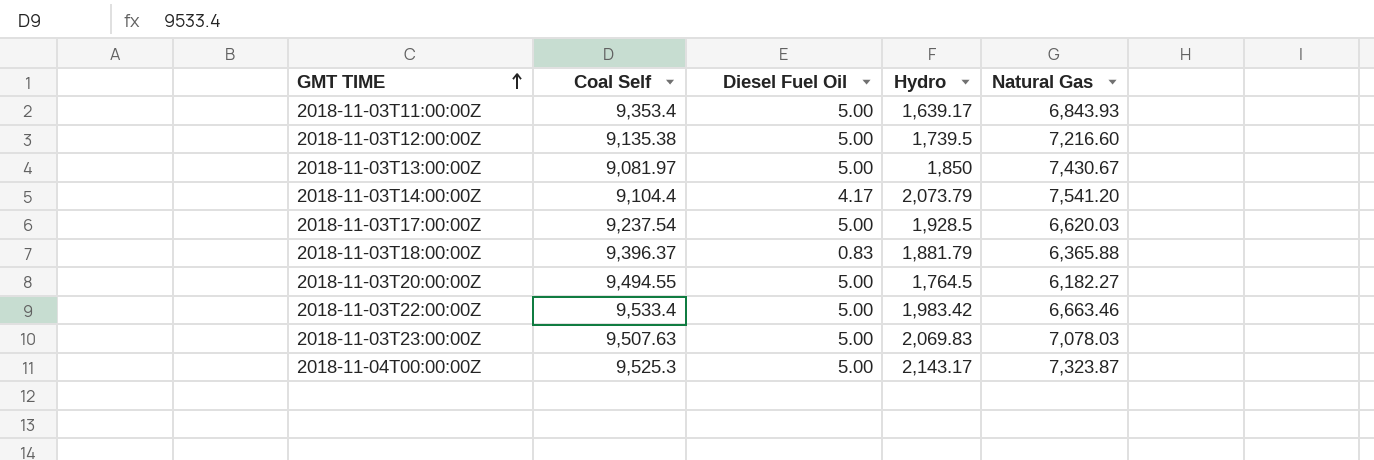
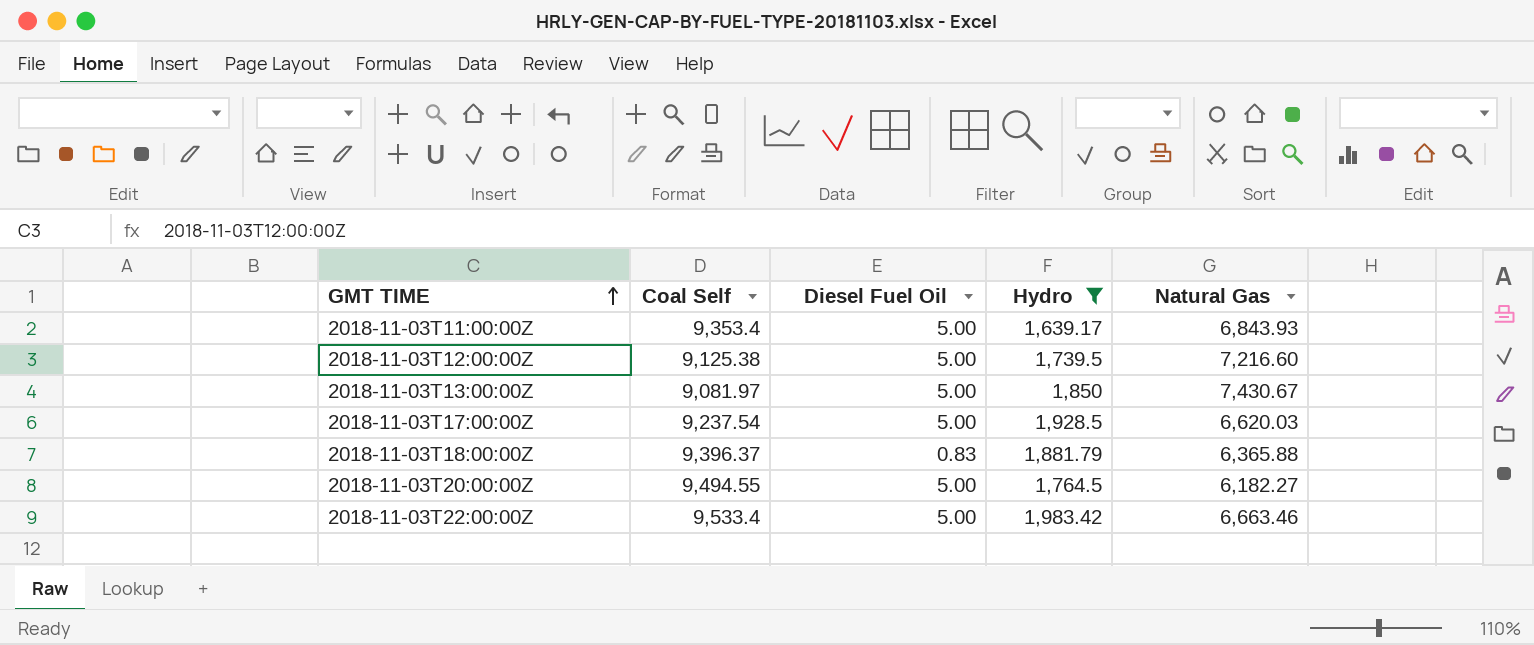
filter: none -> Hydro <= 1,983.42
2018-11-03T12:00:00Z | Coal Self: 9,135.38 -> 9,125.38

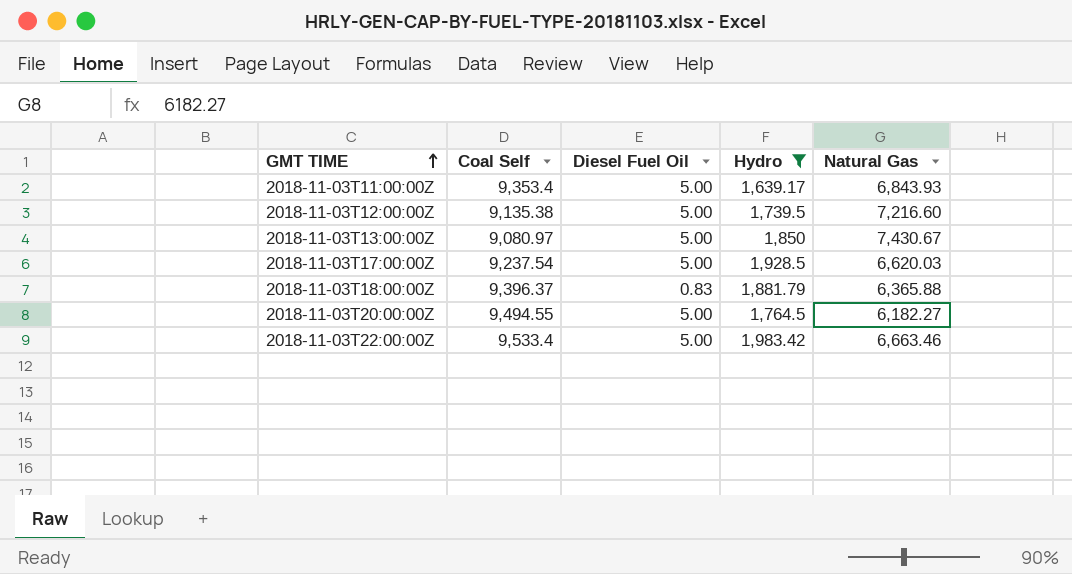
2018-11-03T12:00:00Z | Coal Self: 9,125.38 -> 9,135.38
2018-11-03T13:00:00Z | Coal Self: 9,081.97 -> 9,080.97

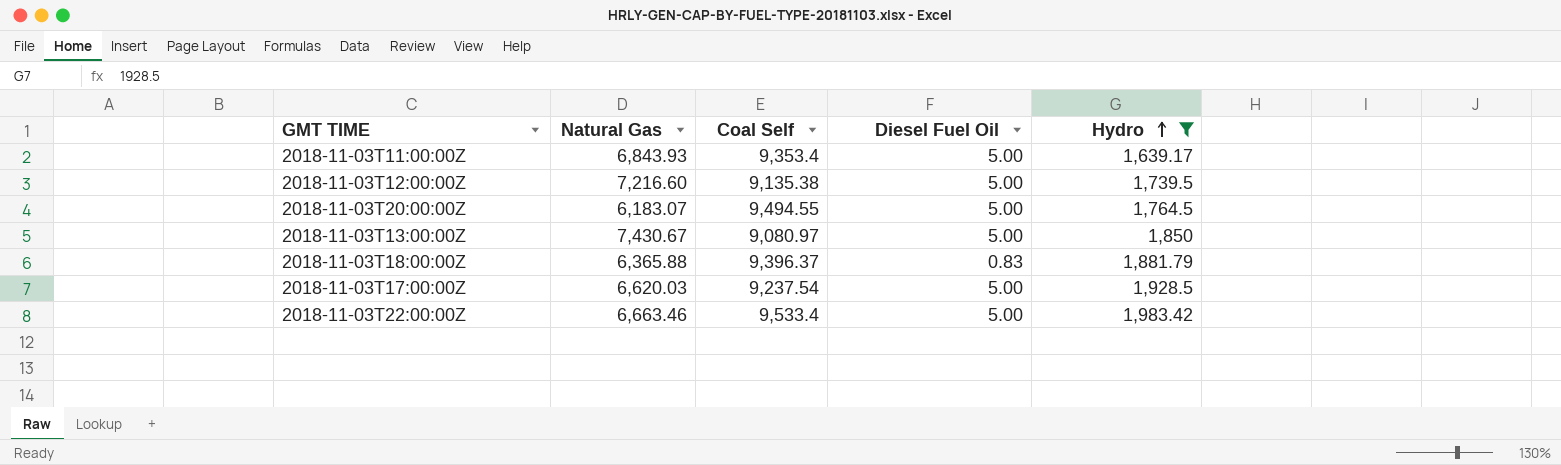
row order: GMT TIME ascending -> Hydro ascending
column Natural Gas | position: 5 -> 2
2018-11-03T20:00:00Z | Natural Gas: 6,182.27 -> 6,183.07

